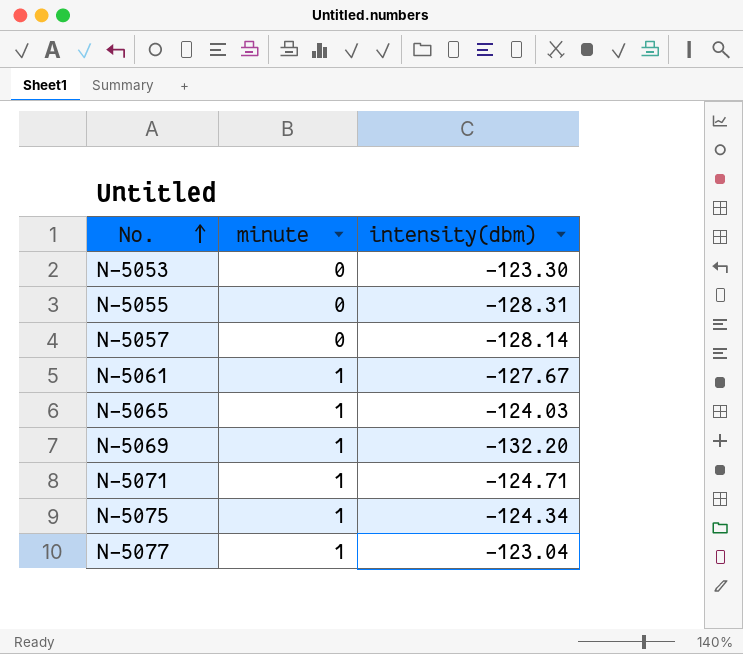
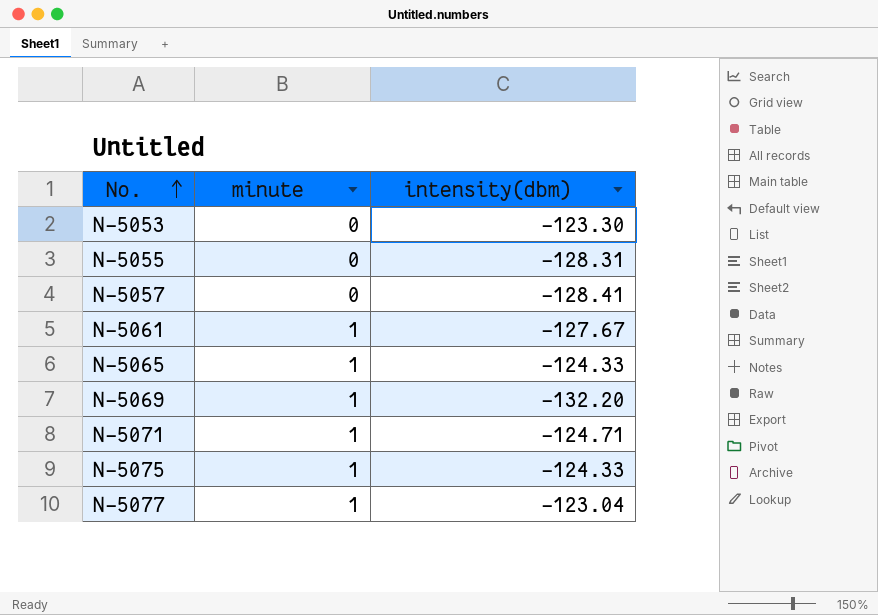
N-5057 | intensity(dbm): -128.14 -> -128.41
N-5065 | intensity(dbm): -124.03 -> -124.33
N-5075 | intensity(dbm): -124.34 -> -124.33

